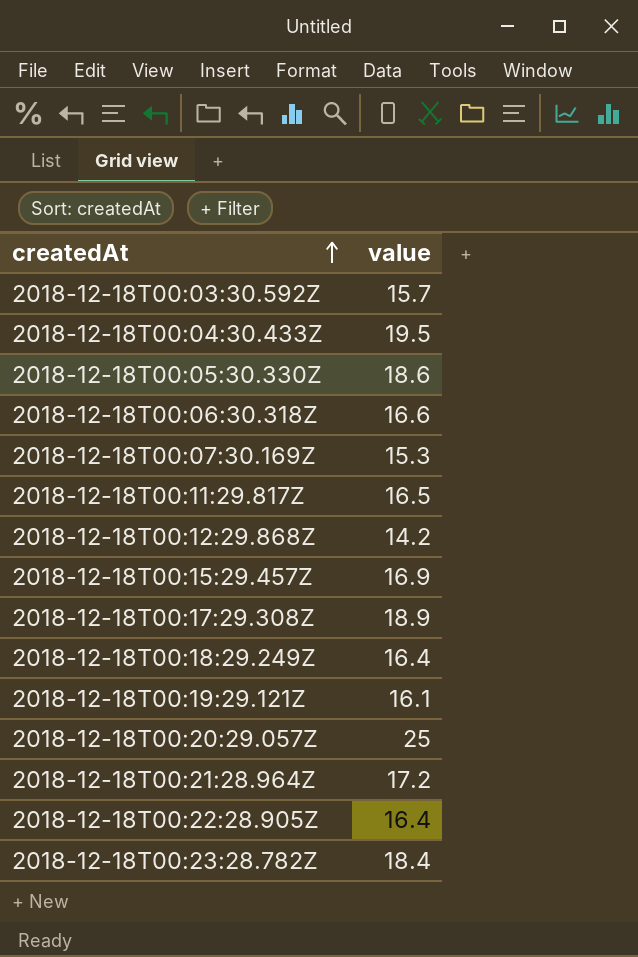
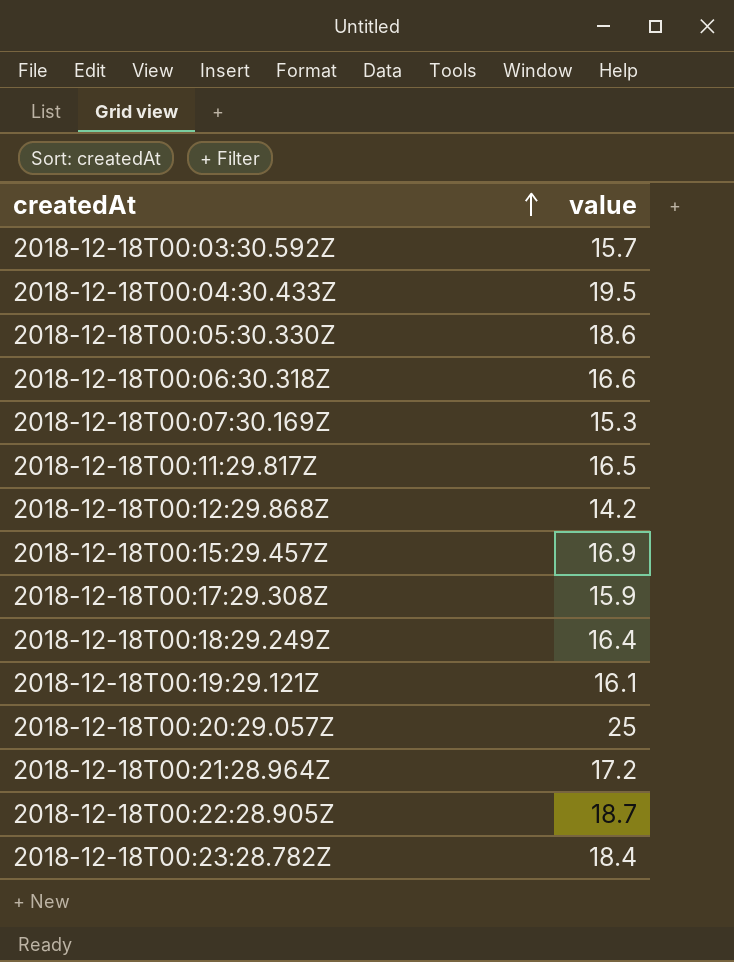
2018-12-18T00:17:29.308Z | value: 18.9 -> 15.9
2018-12-18T00:22:28.905Z | value: 16.4 -> 18.7

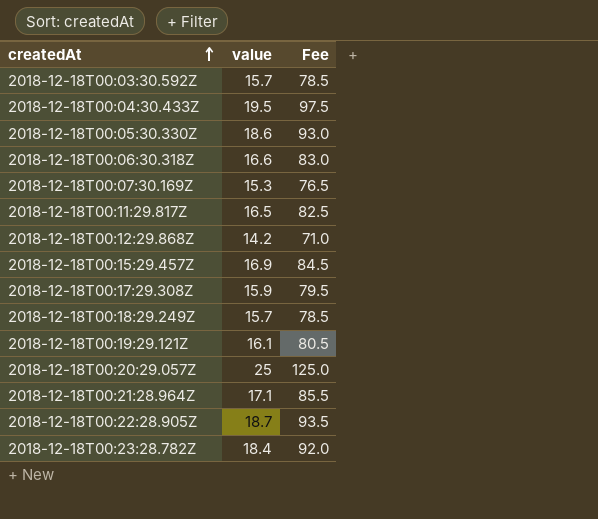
column Fee | formula: none -> [value] * 5
2018-12-18T00:18:29.249Z | value: 16.4 -> 15.7
2018-12-18T00:21:28.964Z | value: 17.2 -> 17.1

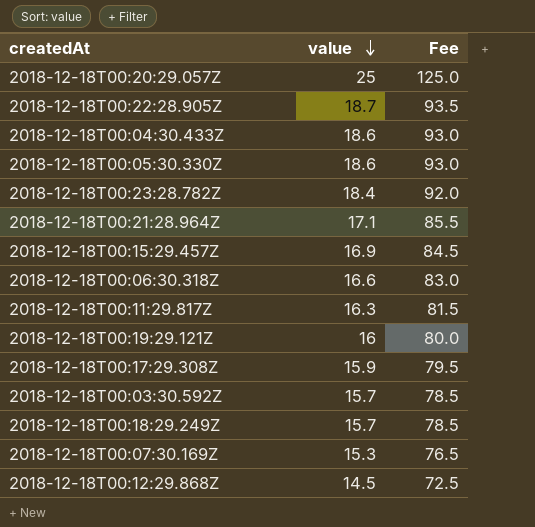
row order: createdAt ascending -> value descending
2018-12-18T00:04:30.433Z | value: 19.5 -> 18.6
2018-12-18T00:04:30.433Z | Fee: 97.5 -> 93.0
2018-12-18T00:11:29.817Z | value: 16.5 -> 16.3
2018-12-18T00:11:29.817Z | Fee: 82.5 -> 81.5
2018-12-18T00:19:29.121Z | value: 16.1 -> 16
2018-12-18T00:19:29.121Z | Fee: 80.5 -> 80.0
2018-12-18T00:12:29.868Z | value: 14.2 -> 14.5
2018-12-18T00:12:29.868Z | Fee: 71.0 -> 72.5

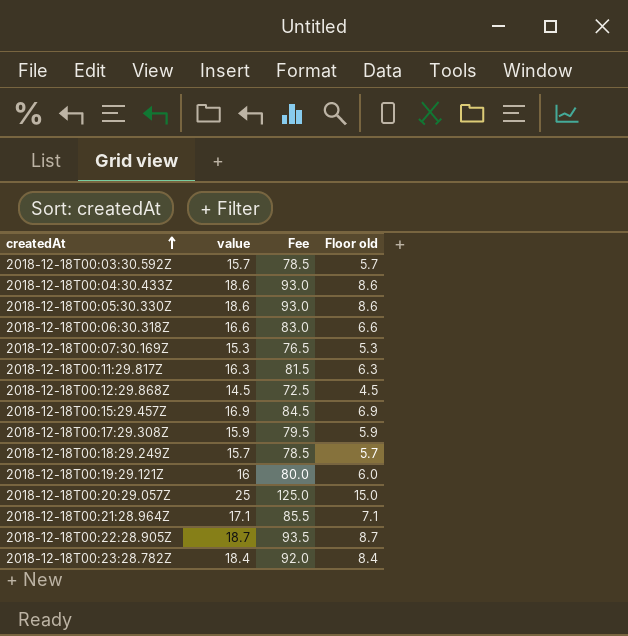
row order: value descending -> createdAt ascending
column Floor old | formula: none -> [value] - 10

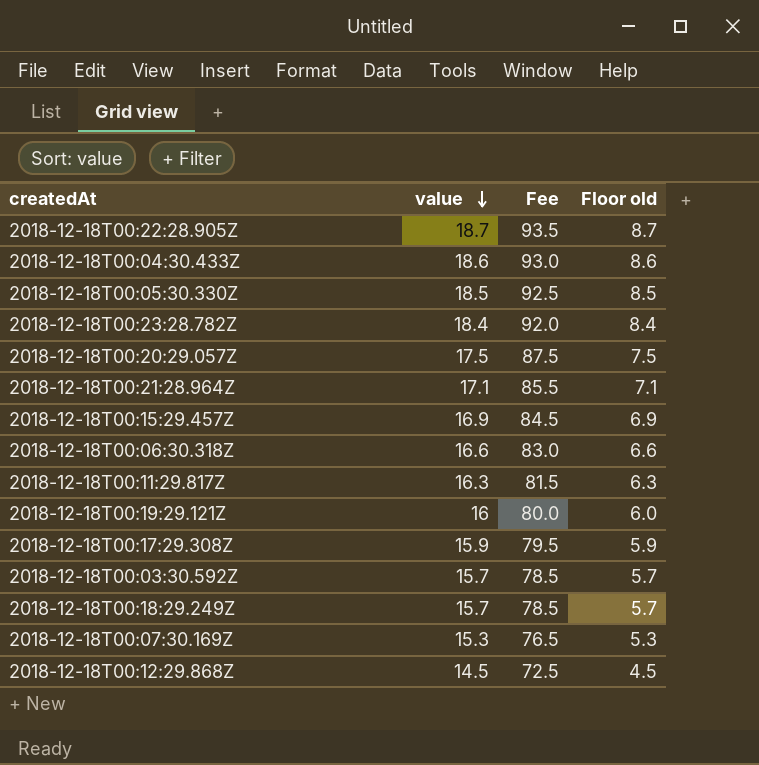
row order: createdAt ascending -> value descending
2018-12-18T00:05:30.330Z | value: 18.6 -> 18.5
2018-12-18T00:05:30.330Z | Fee: 93.0 -> 92.5
2018-12-18T00:05:30.330Z | Floor old: 8.6 -> 8.5
2018-12-18T00:20:29.057Z | value: 25 -> 17.5
2018-12-18T00:20:29.057Z | Fee: 125.0 -> 87.5
2018-12-18T00:20:29.057Z | Floor old: 15.0 -> 7.5

